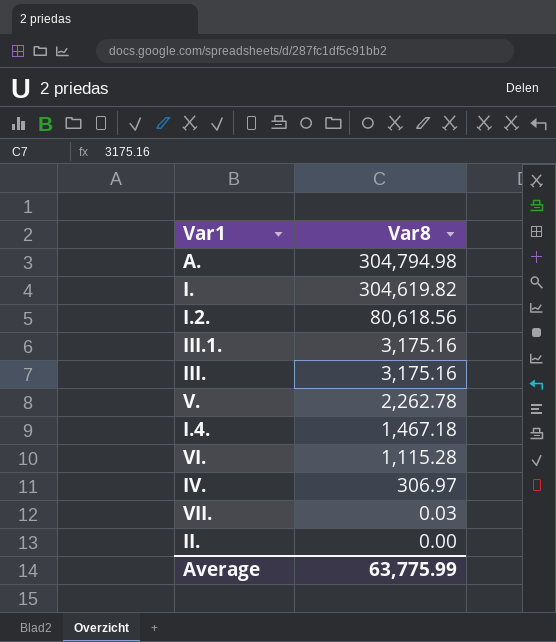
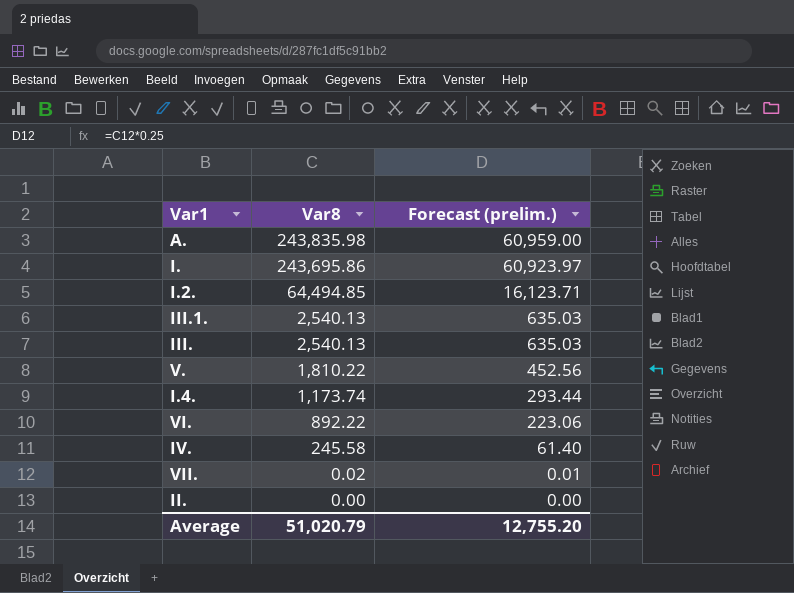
column Forecast (prelim.) | formula: none -> [Var8] * 0.25
A. | Var8: 304,794.98 -> 243,835.98
I. | Var8: 304,619.82 -> 243,695.86
I.2. | Var8: 80,618.56 -> 64,494.85
III.1. | Var8: 3,175.16 -> 2,540.13
III. | Var8: 3,175.16 -> 2,540.13
V. | Var8: 2,262.78 -> 1,810.22
I.4. | Var8: 1,467.18 -> 1,173.74
VI. | Var8: 1,115.28 -> 892.22
IV. | Var8: 306.97 -> 245.58
VII. | Var8: 0.03 -> 0.02
Average | Var8: 63,775.99 -> 51,020.79

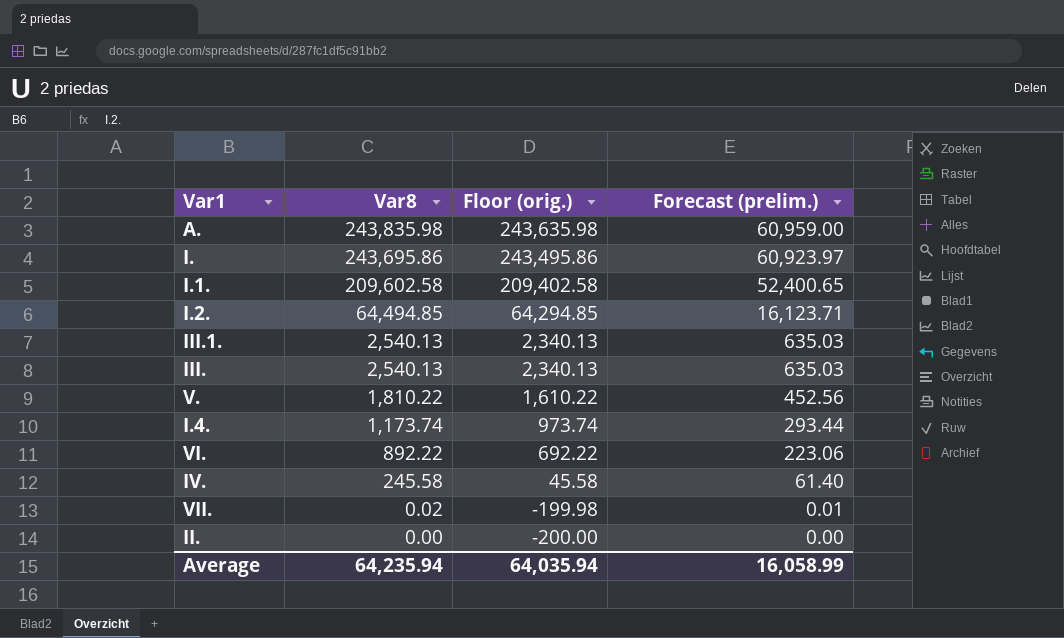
column Floor (orig.) | formula: none -> [Var8] - 200
row I.1.: none -> 209,602.58 | 209,402.58 | 52,400.65
Average | Var8: 51,020.79 -> 64,235.94
Average | Forecast (prelim.): 12,755.20 -> 16,058.99

